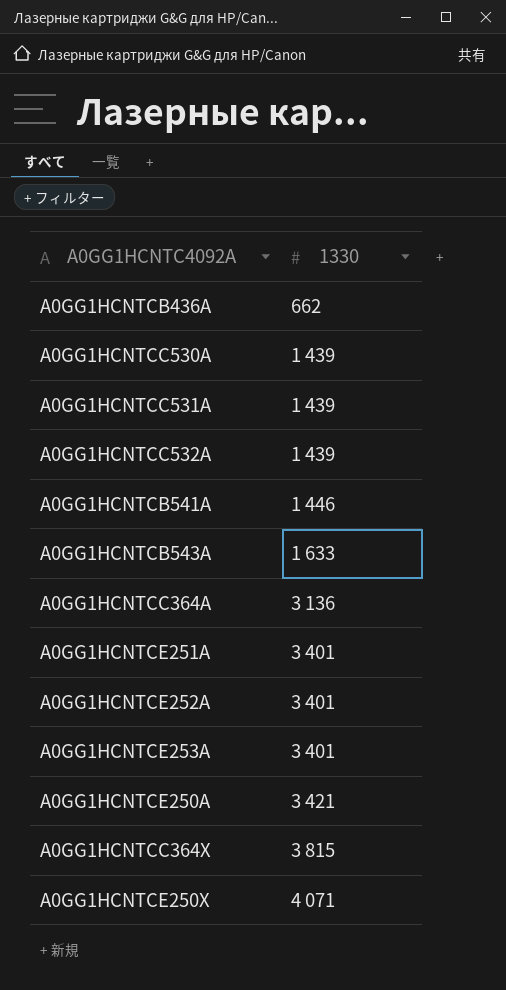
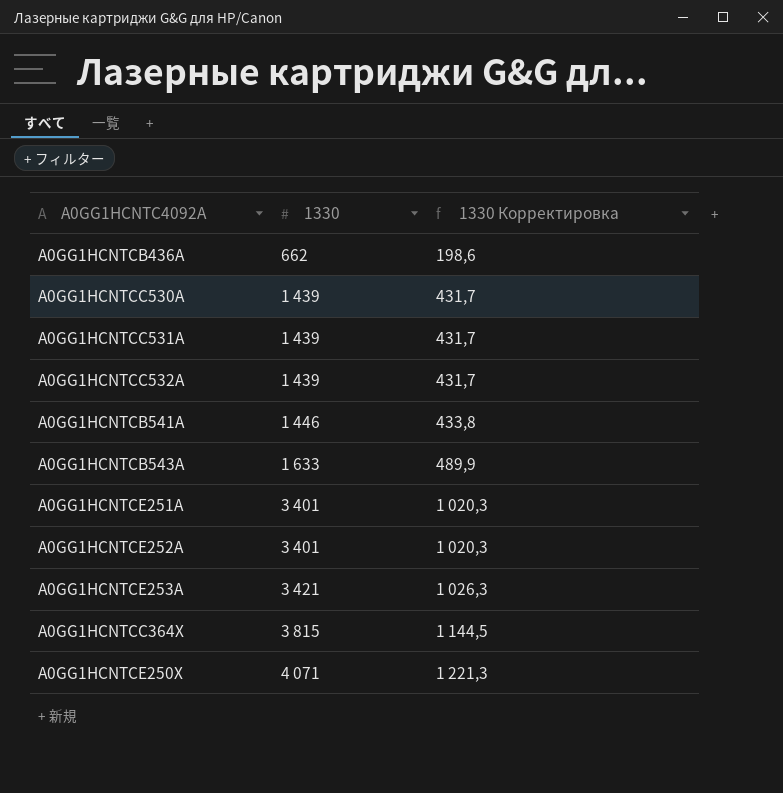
column 1330 Корректировка | formula: none -> [1330] * 0,3
row A0GG1HCNTCC364A: 3 136 -> none
row A0GG1HCNTCE250A: 3 421 -> none
A0GG1HCNTCE253A | 1330: 3 401 -> 3 421

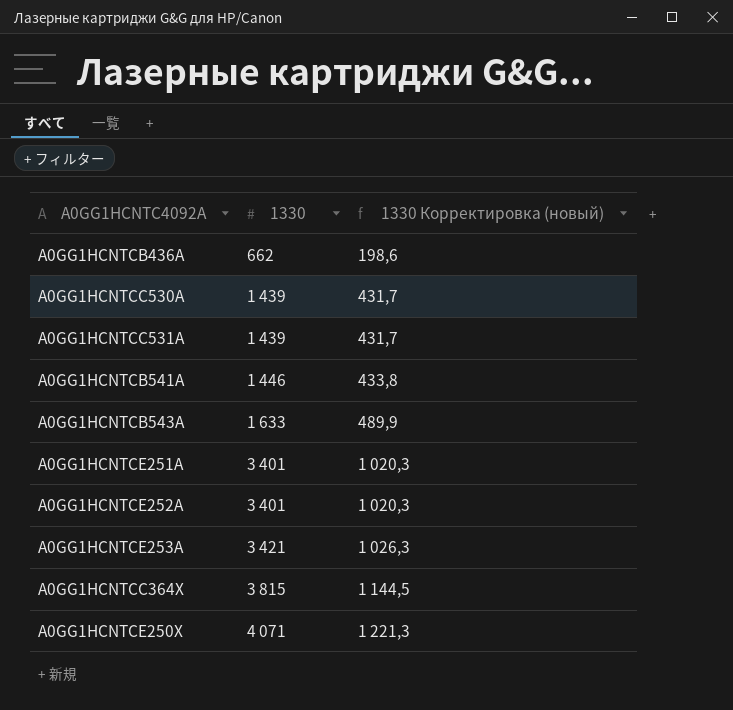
column name: 1330 Корректировка -> 1330 Корректировка (новый)
row A0GG1HCNTCC532A: 1 439 | 431,7 -> none

